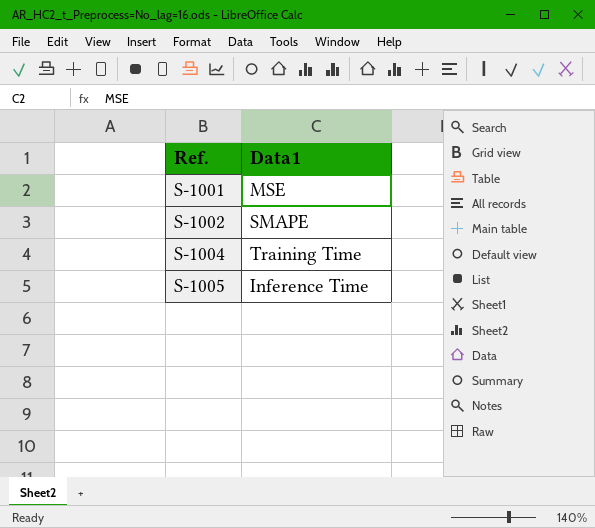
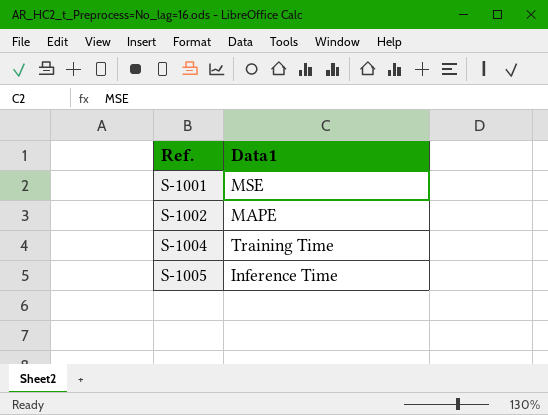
S-1002 | Data1: SMAPE -> MAPE

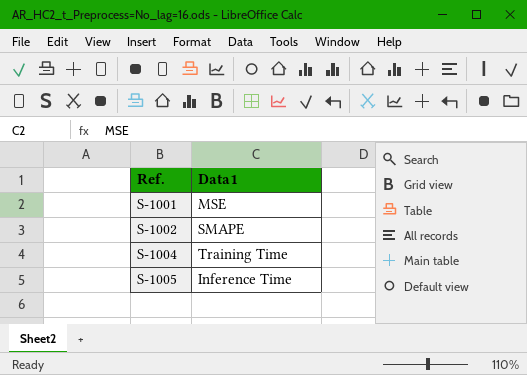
S-1002 | Data1: MAPE -> SMAPE

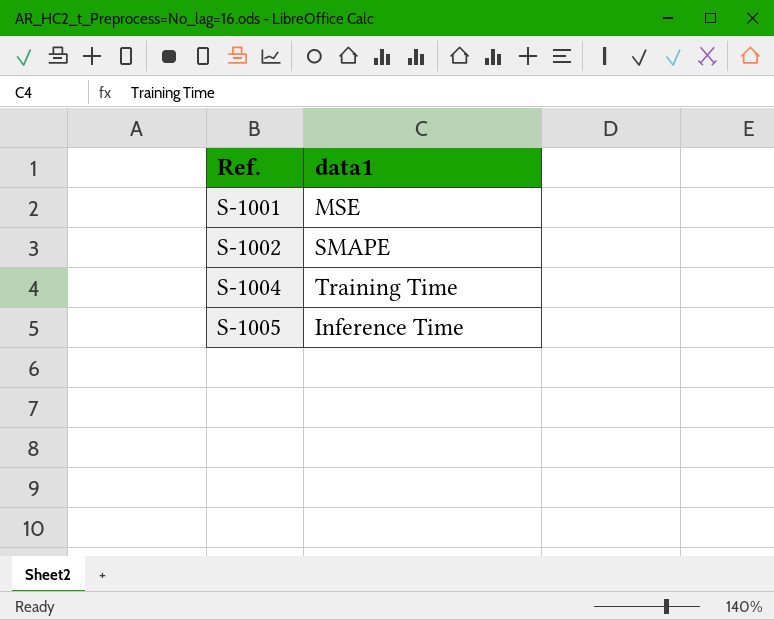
column name: Data1 -> data1

